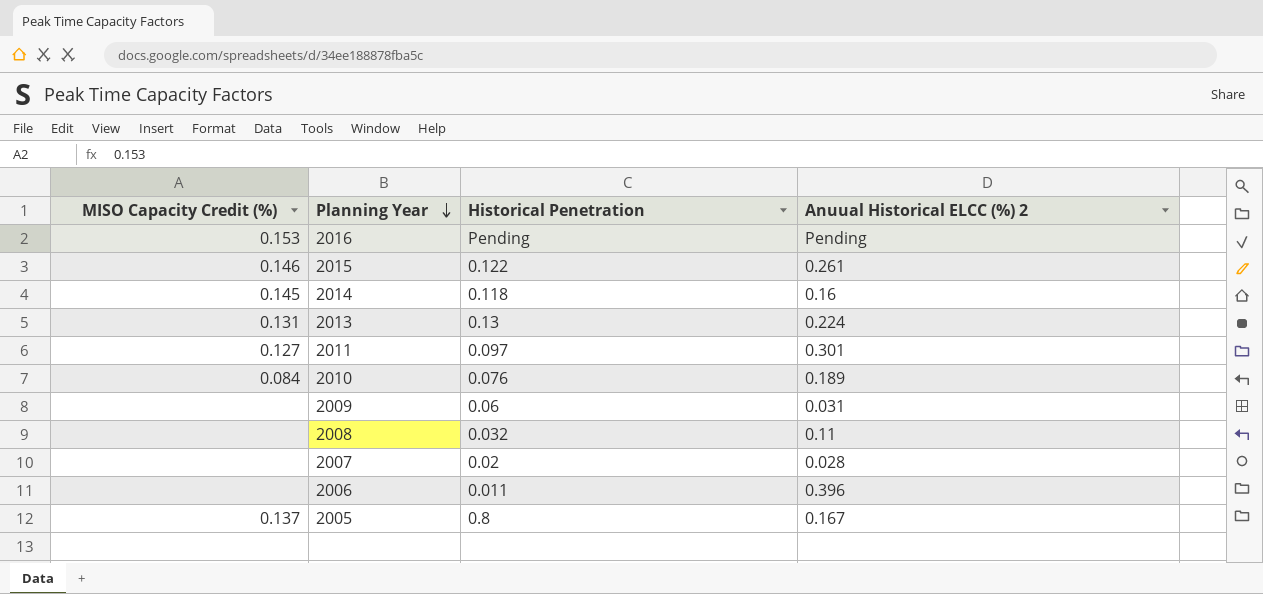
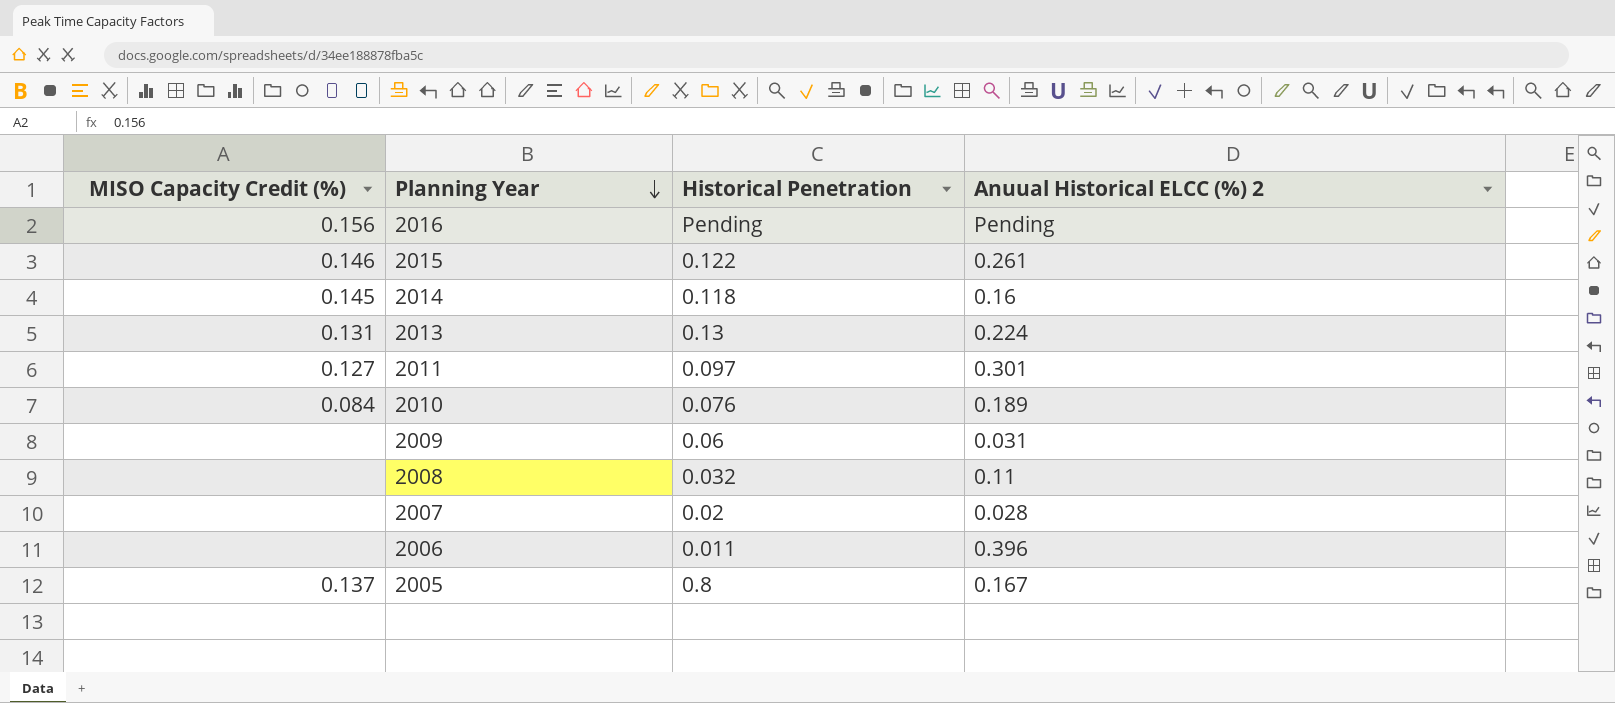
2016 | MISO Capacity Credit (%): 0.153 -> 0.156

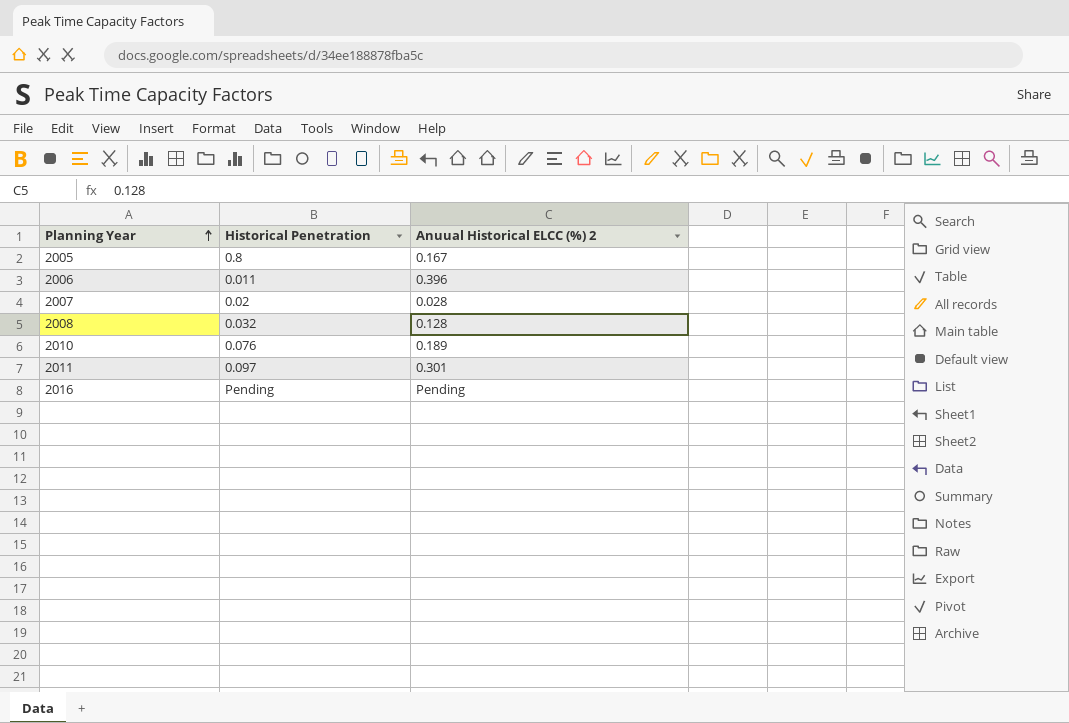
row order: Planning Year descending -> Planning Year ascending
column MISO Capacity Credit (%) | position: 1 -> none
row 2015: 0.146 | 0.122 | 0.261 -> none
row 2014: 0.145 | 0.118 | 0.16 -> none
row 2013: 0.131 | 0.13 | 0.224 -> none
row 2009: none | 0.06 | 0.031 -> none
2008 | Anuual Historical ELCC (%) 2: 0.11 -> 0.128

